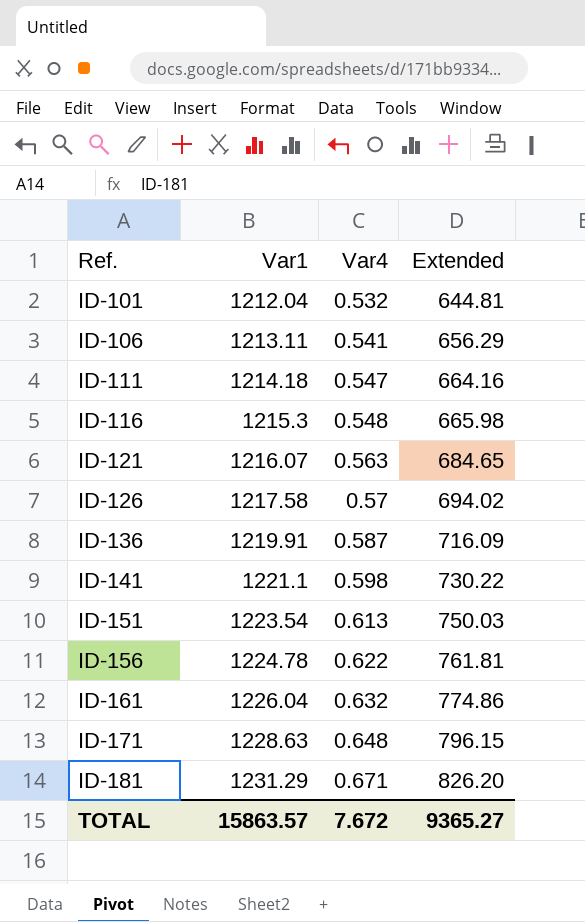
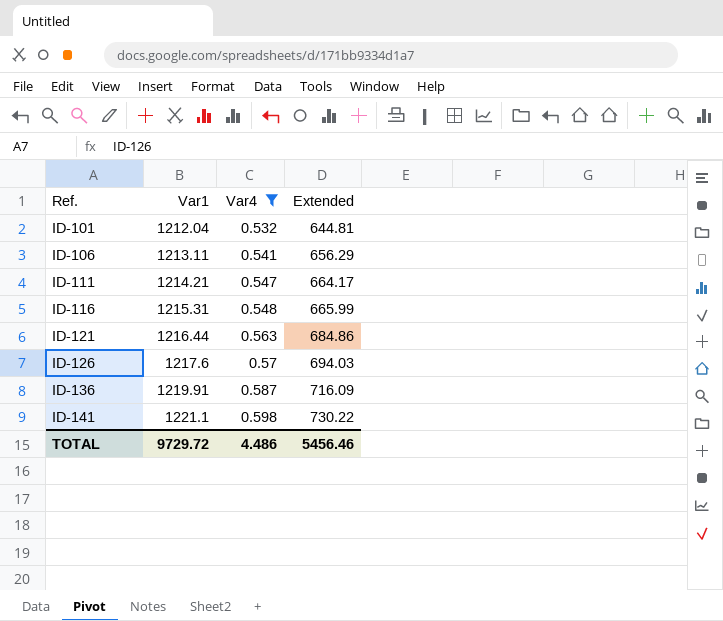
filter: none -> Var4 <= 0.598
ID-111 | Var1: 1214.18 -> 1214.21
ID-111 | Extended: 664.16 -> 664.17
ID-116 | Var1: 1215.3 -> 1215.31
ID-116 | Extended: 665.98 -> 665.99
ID-121 | Var1: 1216.07 -> 1216.44
ID-121 | Extended: 684.65 -> 684.86
ID-126 | Var1: 1217.58 -> 1217.6
ID-126 | Extended: 694.02 -> 694.03
TOTAL | Var1: 15863.57 -> 9729.72
TOTAL | Var4: 7.672 -> 4.486
TOTAL | Extended: 9365.27 -> 5456.46

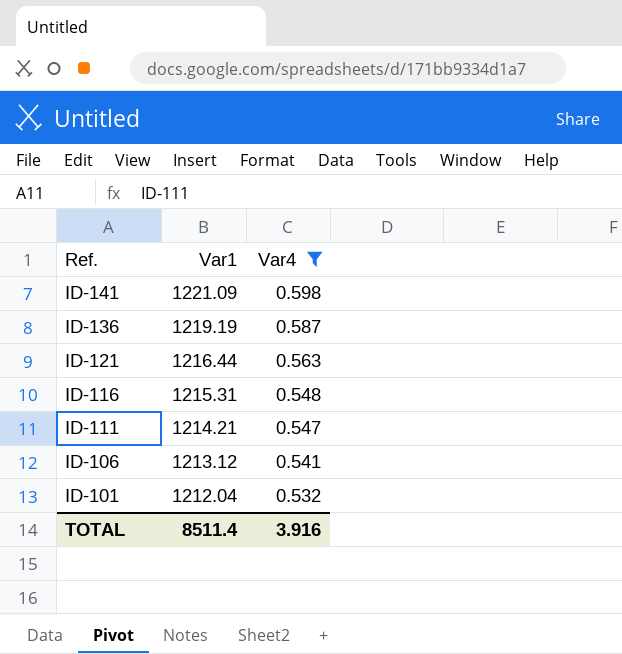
row order: Ref. ascending -> Ref. descending
column Extended | formula: [Var1] * [Var4] -> none
row ID-126: 1217.6 | 0.57 | 694.03 -> none
ID-141 | Var1: 1221.1 -> 1221.09
ID-136 | Var1: 1219.91 -> 1219.19
ID-106 | Var1: 1213.11 -> 1213.12
TOTAL | Var1: 9729.72 -> 8511.4
TOTAL | Var4: 4.486 -> 3.916

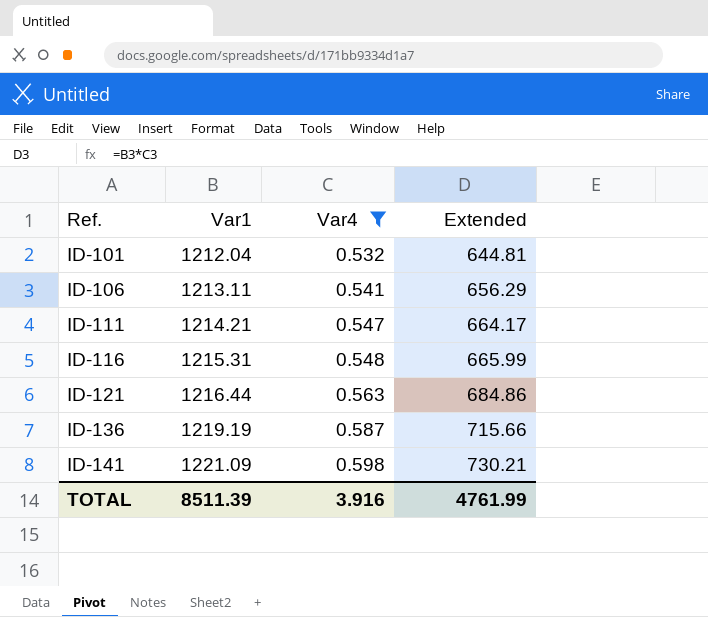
row order: Ref. descending -> Ref. ascending
column Extended | formula: none -> [Var1] * [Var4]
ID-106 | Var1: 1213.12 -> 1213.11
TOTAL | Var1: 8511.4 -> 8511.39

